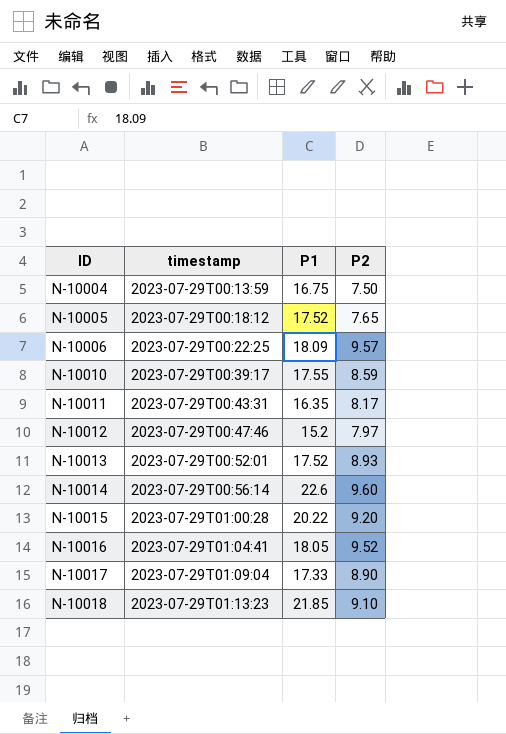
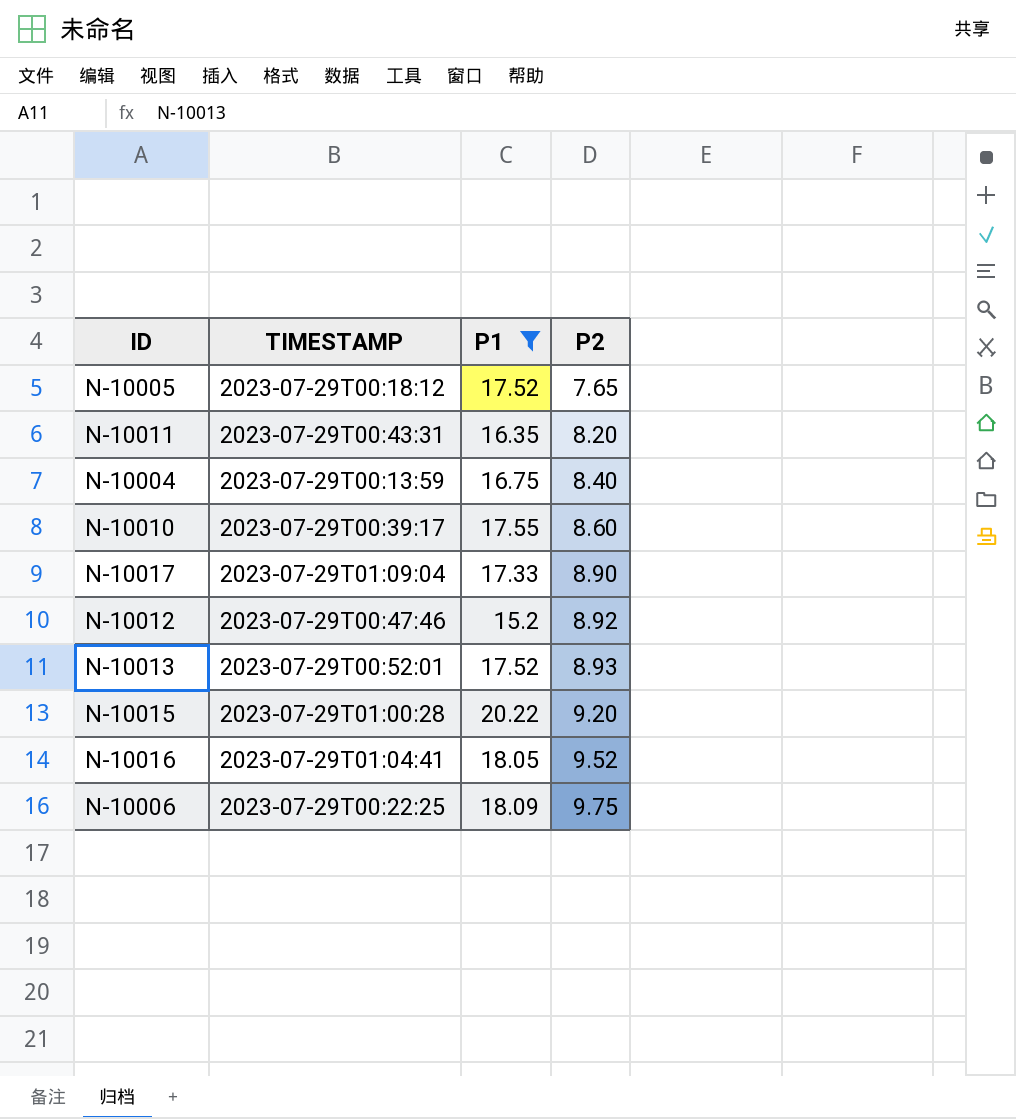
filter: none -> P1 <= 20.22
row order: ID ascending -> P2 ascending
column name: timestamp -> TIMESTAMP
N-10011 | P2: 8.17 -> 8.20
N-10004 | P2: 7.50 -> 8.40
N-10010 | P2: 8.59 -> 8.60
N-10012 | P2: 7.97 -> 8.92
N-10006 | P2: 9.57 -> 9.75

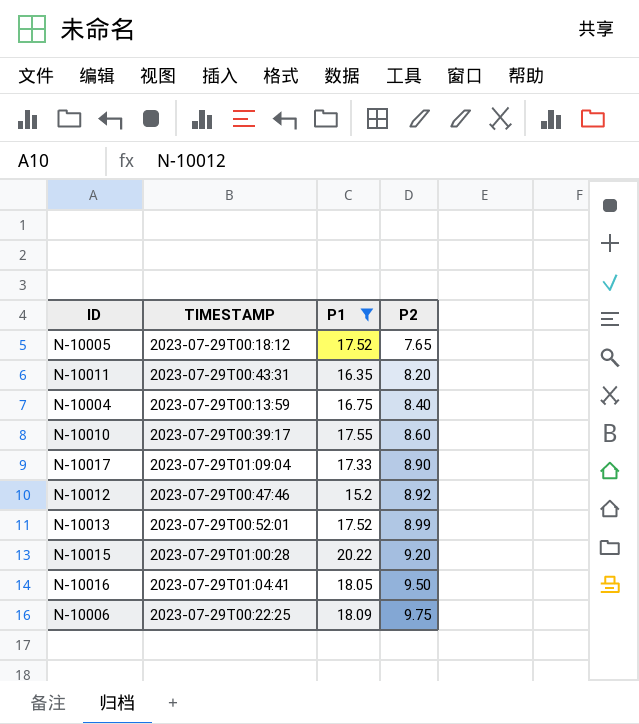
N-10013 | P2: 8.93 -> 8.99
N-10016 | P2: 9.52 -> 9.50

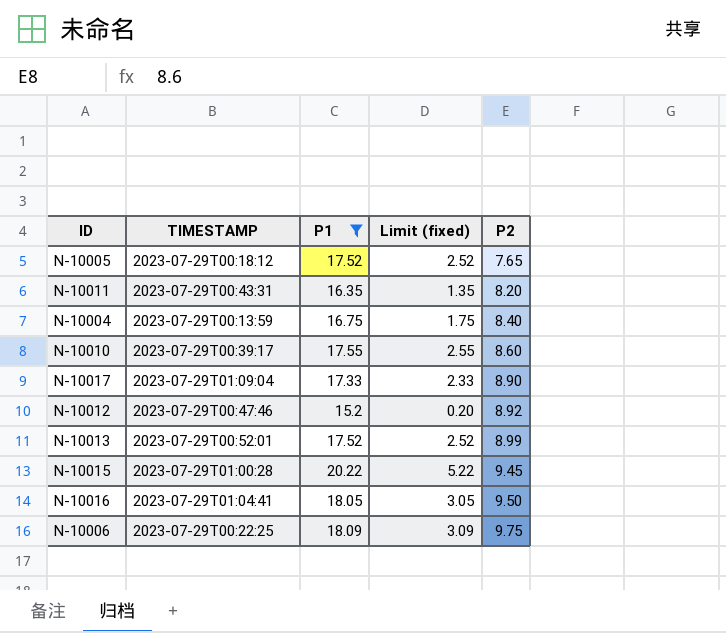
column Limit (fixed) | formula: none -> [P1] - 15
N-10015 | P2: 9.20 -> 9.45

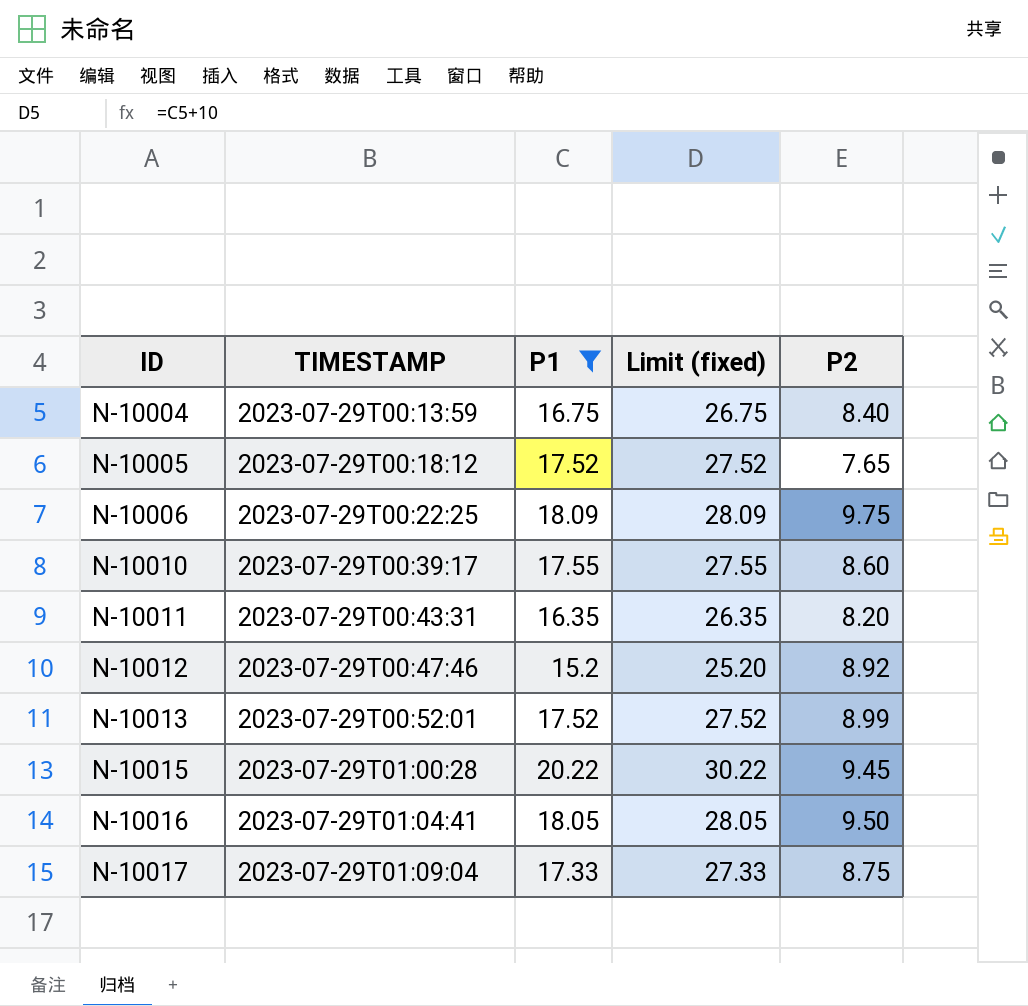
row order: P2 ascending -> ID ascending
column Limit (fixed) | formula: [P1] - 15 -> [P1] + 10
N-10017 | P2: 8.90 -> 8.75

